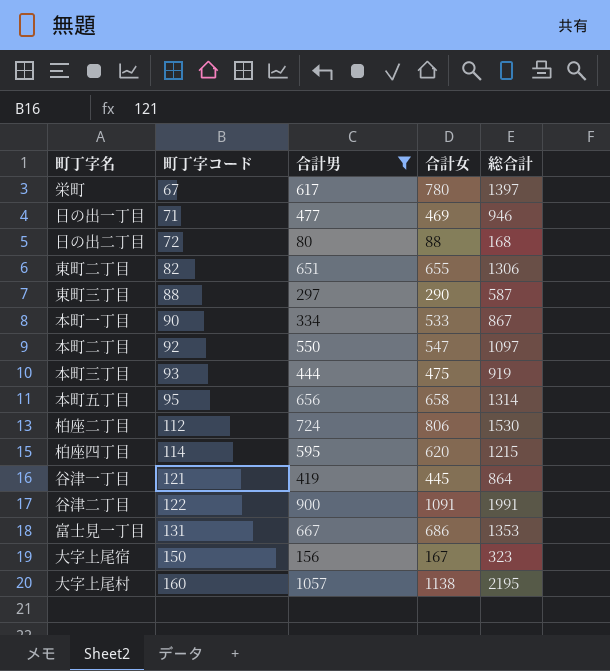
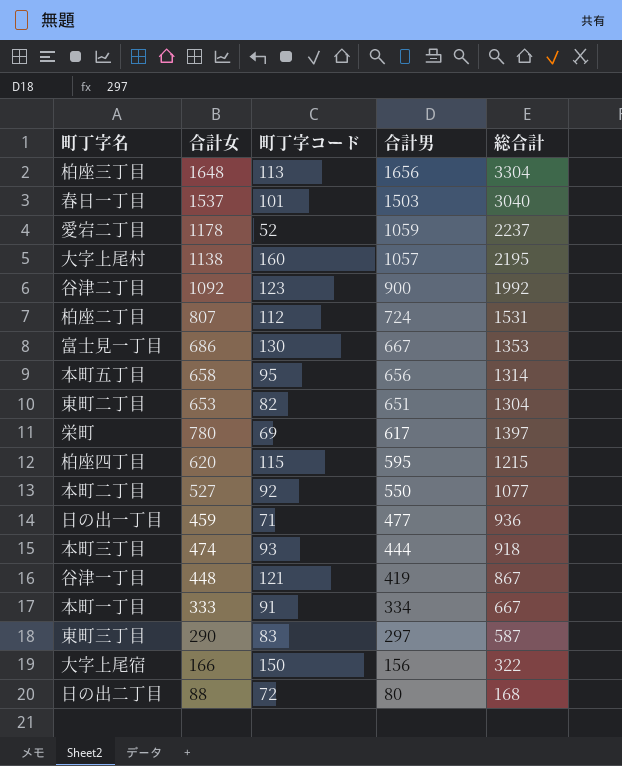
filter: 合計男 <= 1057 -> none
row order: 町丁字コード ascending -> 合計男 descending
column 合計女 | position: 4 -> 2
谷津二丁目 | 合計女: 1091 -> 1092
谷津二丁目 | 町丁字コード: 122 -> 123
谷津二丁目 | 総合計: 1991 -> 1992
柏座二丁目 | 合計女: 806 -> 807
柏座二丁目 | 総合計: 1530 -> 1531
富士見一丁目 | 町丁字コード: 131 -> 130
東町二丁目 | 合計女: 655 -> 653
東町二丁目 | 総合計: 1306 -> 1304
栄町 | 町丁字コード: 67 -> 69
柏座四丁目 | 町丁字コード: 114 -> 115
本町二丁目 | 合計女: 547 -> 527
本町二丁目 | 総合計: 1097 -> 1077
日の出一丁目 | 合計女: 469 -> 459
日の出一丁目 | 総合計: 946 -> 936
本町三丁目 | 合計女: 475 -> 474
本町三丁目 | 総合計: 919 -> 918
谷津一丁目 | 合計女: 445 -> 448
谷津一丁目 | 総合計: 864 -> 867
本町一丁目 | 合計女: 533 -> 333
本町一丁目 | 町丁字コード: 90 -> 91
本町一丁目 | 総合計: 867 -> 667
東町三丁目 | 町丁字コード: 88 -> 83
大字上尾宿 | 合計女: 167 -> 166
大字上尾宿 | 総合計: 323 -> 322

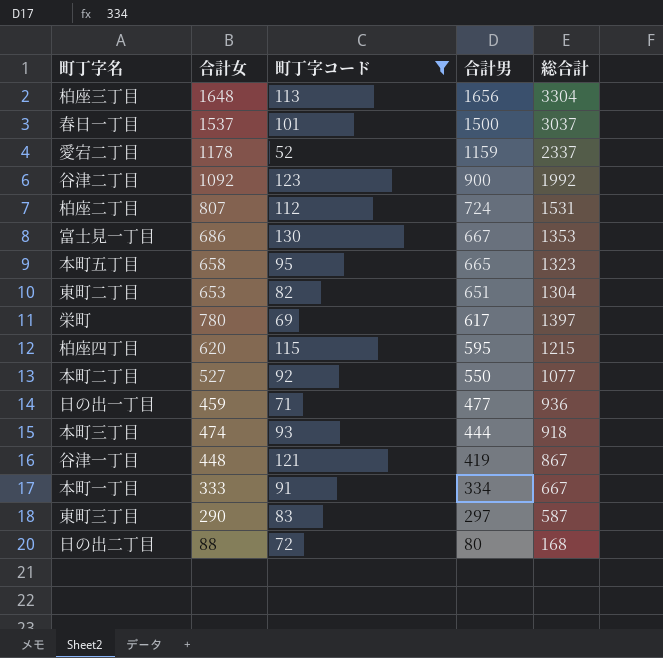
filter: none -> 町丁字コード <= 130
春日一丁目 | 合計男: 1503 -> 1500
春日一丁目 | 総合計: 3040 -> 3037
愛宕二丁目 | 合計男: 1059 -> 1159
愛宕二丁目 | 総合計: 2237 -> 2337
本町五丁目 | 合計男: 656 -> 665
本町五丁目 | 総合計: 1314 -> 1323

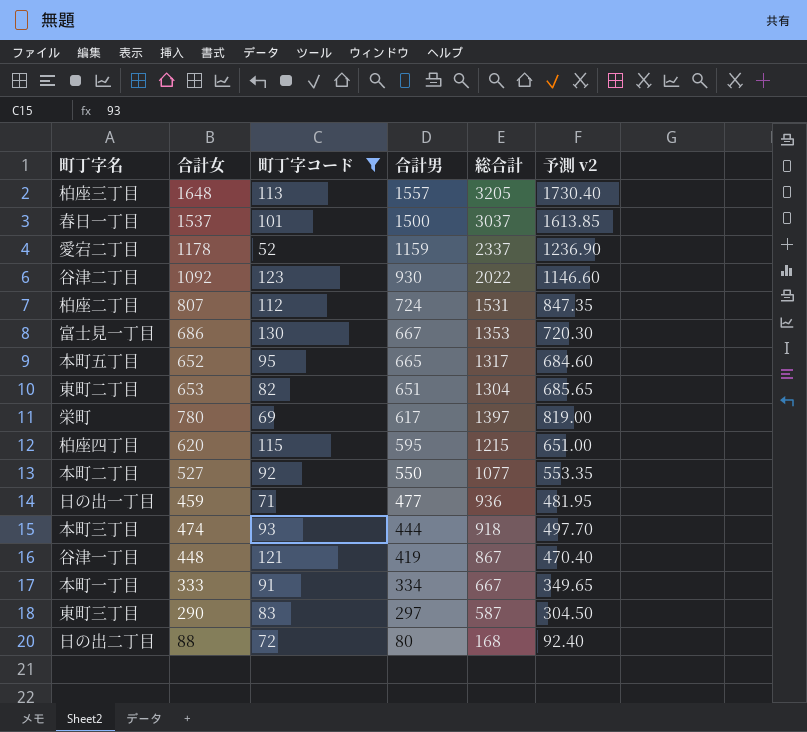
column 予測 v2 | formula: none -> [合計女] * 1.05
柏座三丁目 | 合計男: 1656 -> 1557
柏座三丁目 | 総合計: 3304 -> 3205
谷津二丁目 | 合計男: 900 -> 930
谷津二丁目 | 総合計: 1992 -> 2022
本町五丁目 | 合計女: 658 -> 652
本町五丁目 | 総合計: 1323 -> 1317

